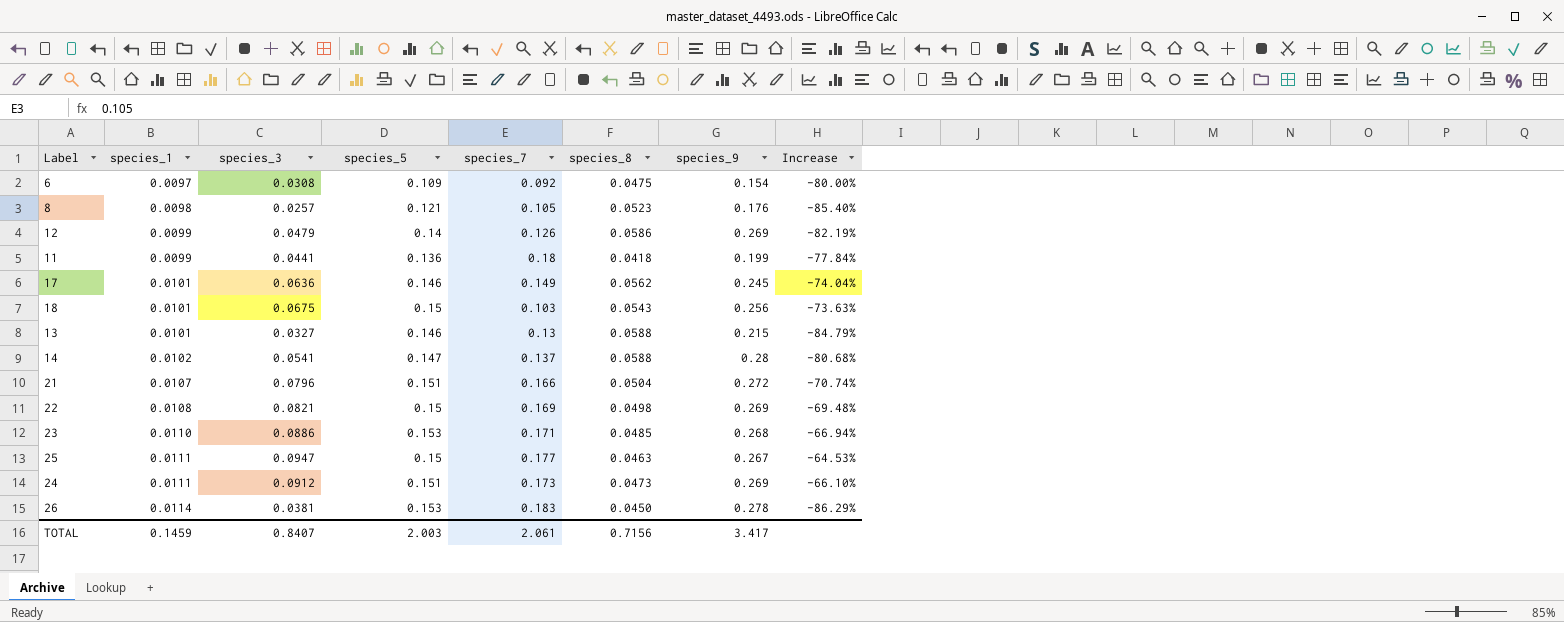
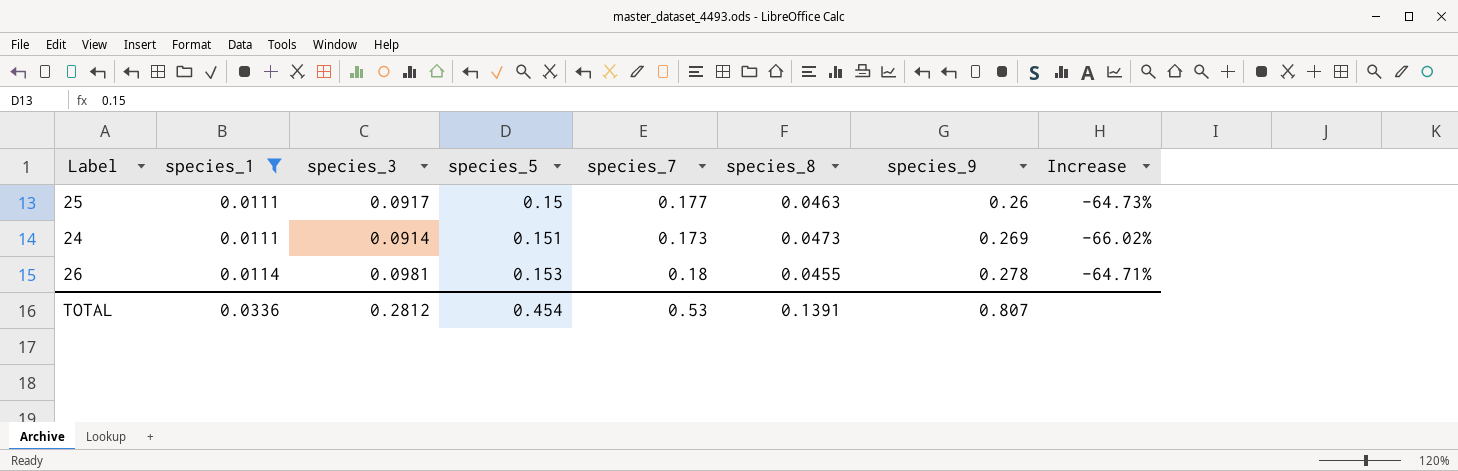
filter: none -> species_1 >= 0.0111
25 | species_3: 0.0947 -> 0.0917
25 | species_9: 0.267 -> 0.26
25 | Increase: -64.53% -> -64.73%
24 | species_3: 0.0912 -> 0.0914
24 | Increase: -66.10% -> -66.02%
26 | species_3: 0.0381 -> 0.0981
26 | species_7: 0.183 -> 0.18
26 | species_8: 0.0450 -> 0.0455
26 | Increase: -86.29% -> -64.71%
TOTAL | species_1: 0.1459 -> 0.0336
TOTAL | species_3: 0.8407 -> 0.2812
TOTAL | species_5: 2.003 -> 0.454
TOTAL | species_7: 2.061 -> 0.53
TOTAL | species_8: 0.7156 -> 0.1391
TOTAL | species_9: 3.417 -> 0.807

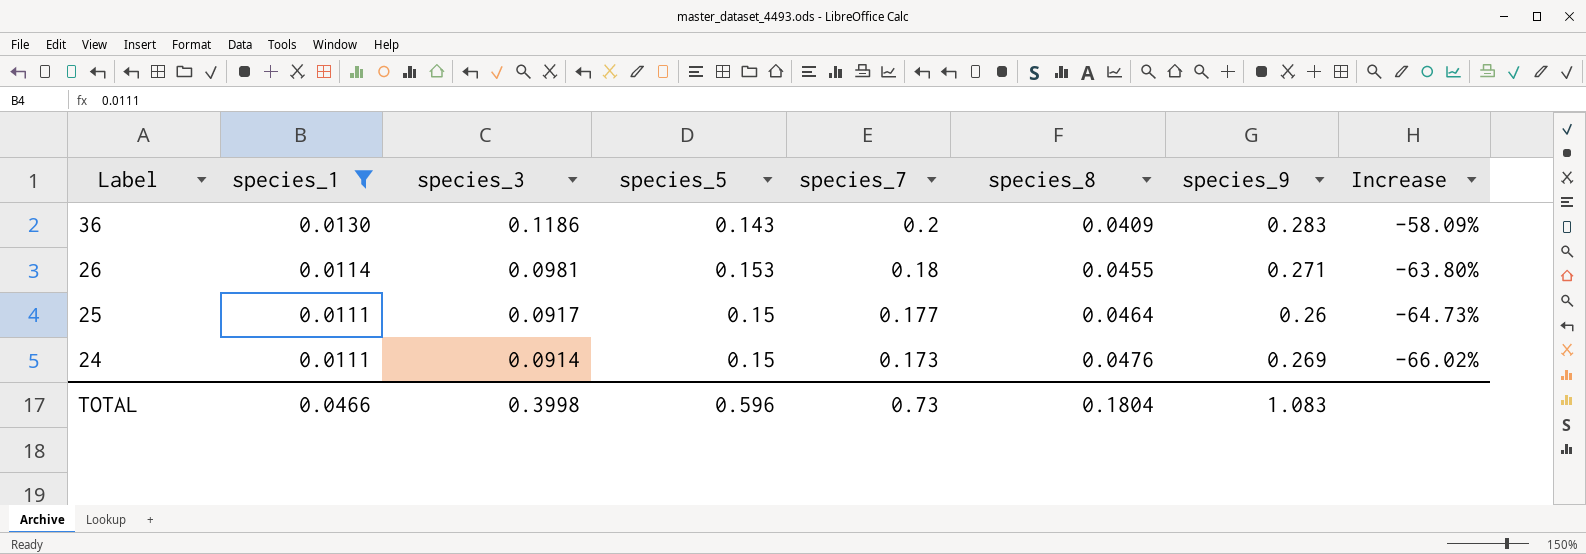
row order: species_1 ascending -> Label descending
row 36: none -> 0.0130 | 0.1186 | 0.143 | 0.2 | 0.0409 | 0.283 | -58.09%
26 | species_9: 0.278 -> 0.271
26 | Increase: -64.71% -> -63.80%
25 | species_8: 0.0463 -> 0.0464
24 | species_5: 0.151 -> 0.15
24 | species_8: 0.0473 -> 0.0476
TOTAL | species_1: 0.0336 -> 0.0466
TOTAL | species_3: 0.2812 -> 0.3998
TOTAL | species_5: 0.454 -> 0.596
TOTAL | species_7: 0.53 -> 0.73
TOTAL | species_8: 0.1391 -> 0.1804
TOTAL | species_9: 0.807 -> 1.083

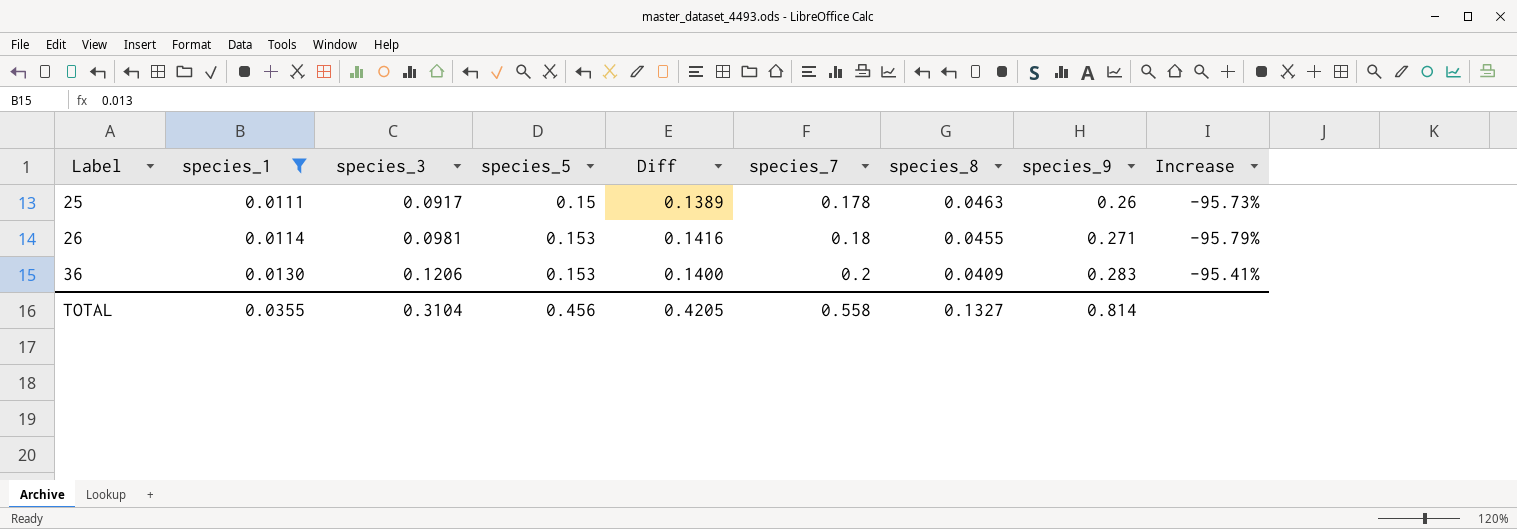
row order: Label descending -> Label ascending
column Diff | formula: none -> [species_5] - [species_1]
column Increase | formula: ([species_3] - [species_9]) / [species_9] -> ([species_1] - [species_9]) / [species_9]
row 24: 0.0111 | 0.0914 | 0.15 | 0.173 | 0.0476 | 0.269 | -66.02% -> none
25 | species_7: 0.177 -> 0.178
25 | species_8: 0.0464 -> 0.0463
36 | species_3: 0.1186 -> 0.1206
36 | species_5: 0.143 -> 0.153
TOTAL | species_1: 0.0466 -> 0.0355
TOTAL | species_3: 0.3998 -> 0.3104
TOTAL | species_5: 0.596 -> 0.456
TOTAL | species_7: 0.73 -> 0.558
TOTAL | species_8: 0.1804 -> 0.1327
TOTAL | species_9: 1.083 -> 0.814

